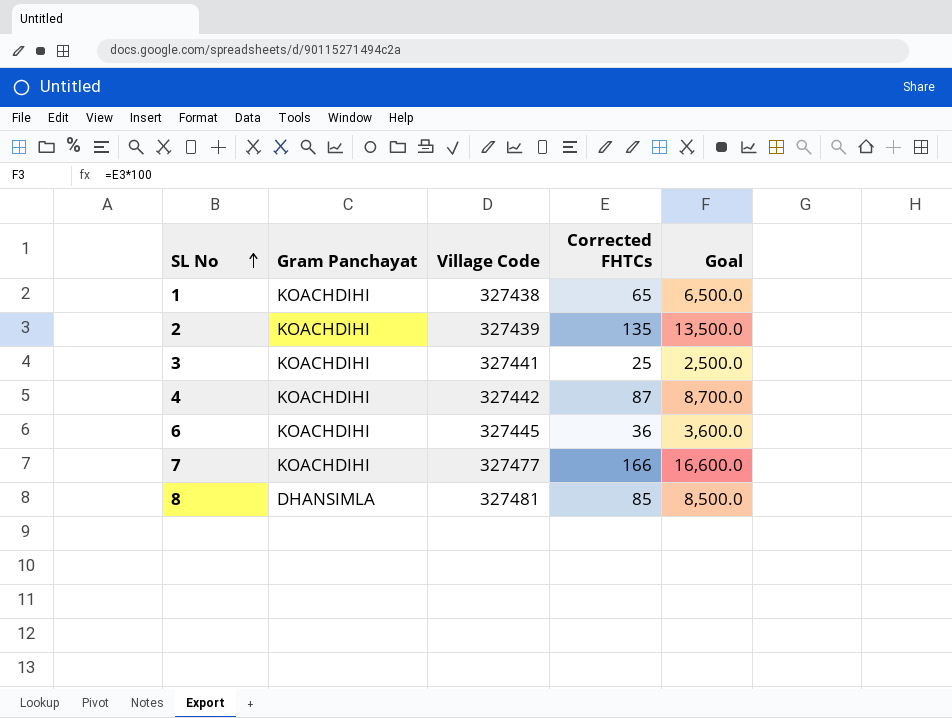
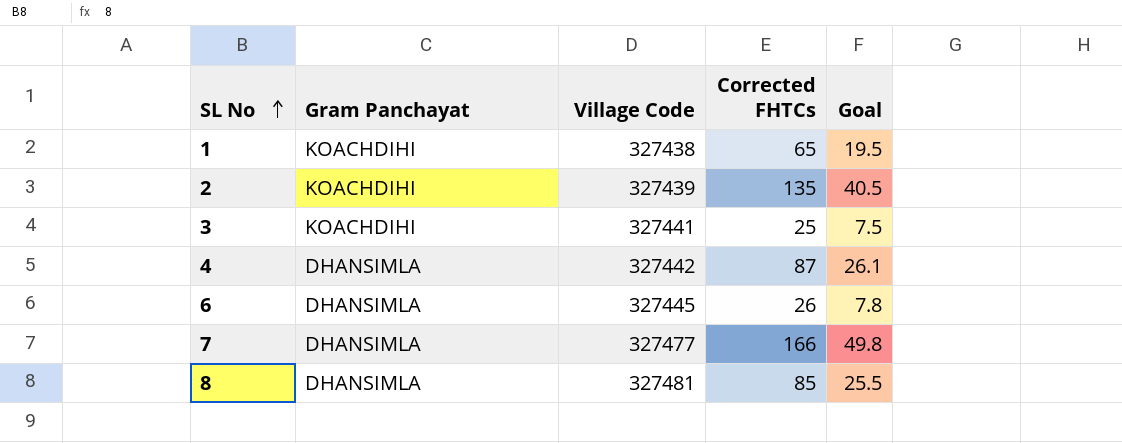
column Goal | formula: [Corrected FHTCs] * 100 -> [Corrected FHTCs] * 0.3
4 | Gram Panchayat: KOACHDIHI -> DHANSIMLA
6 | Gram Panchayat: KOACHDIHI -> DHANSIMLA
6 | Corrected FHTCs: 36 -> 26
7 | Gram Panchayat: KOACHDIHI -> DHANSIMLA

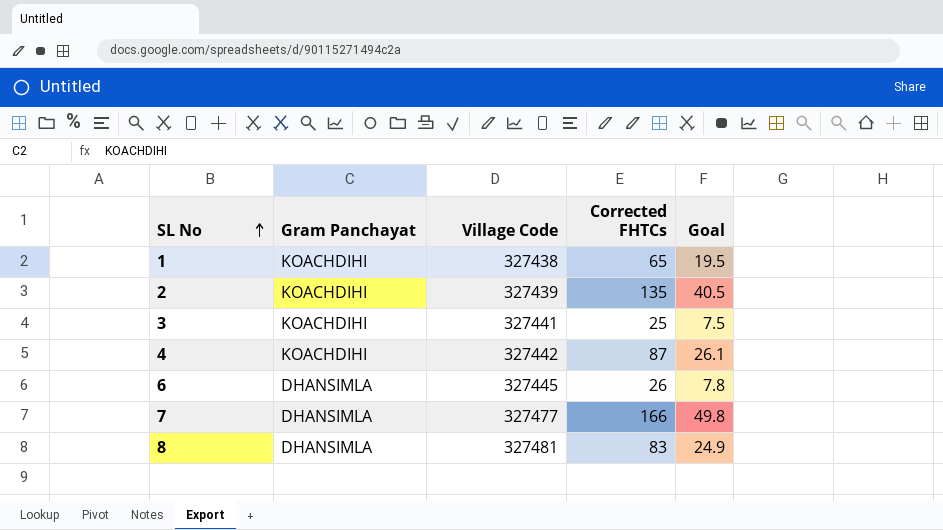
4 | Gram Panchayat: DHANSIMLA -> KOACHDIHI
8 | Corrected FHTCs: 85 -> 83
8 | Goal: 25.5 -> 24.9

